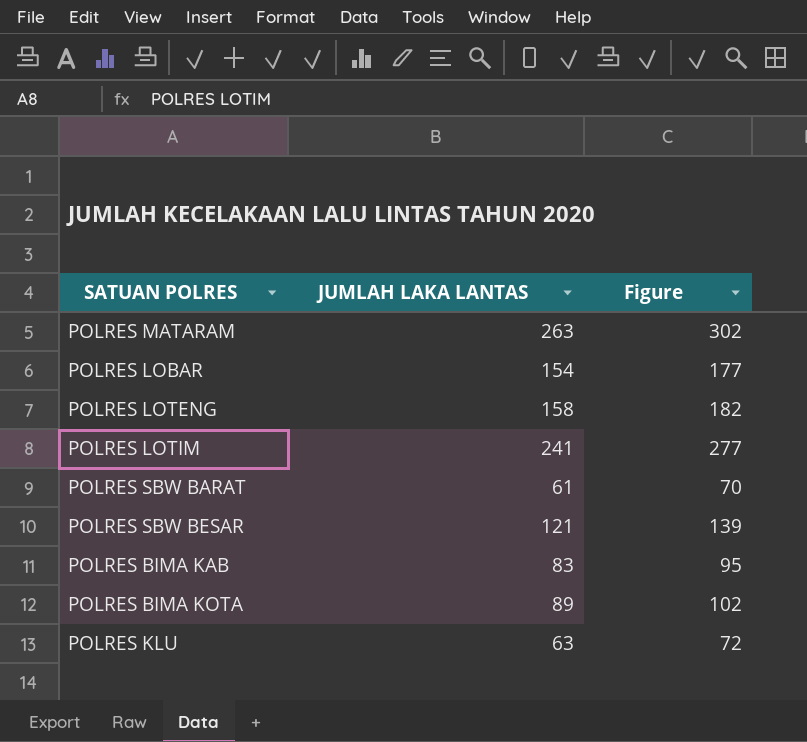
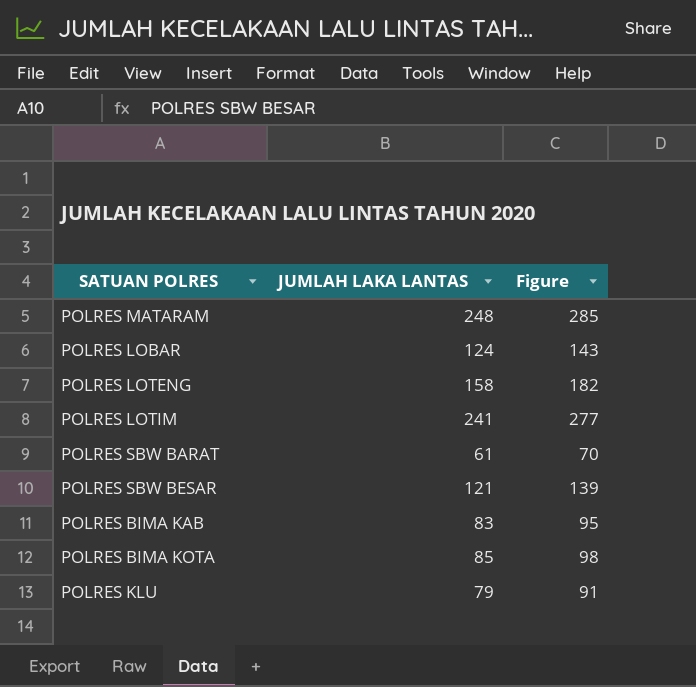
POLRES MATARAM | JUMLAH LAKA LANTAS: 263 -> 248
POLRES MATARAM | Figure: 302 -> 285
POLRES LOBAR | JUMLAH LAKA LANTAS: 154 -> 124
POLRES LOBAR | Figure: 177 -> 143
POLRES BIMA KOTA | JUMLAH LAKA LANTAS: 89 -> 85
POLRES BIMA KOTA | Figure: 102 -> 98
POLRES KLU | JUMLAH LAKA LANTAS: 63 -> 79
POLRES KLU | Figure: 72 -> 91

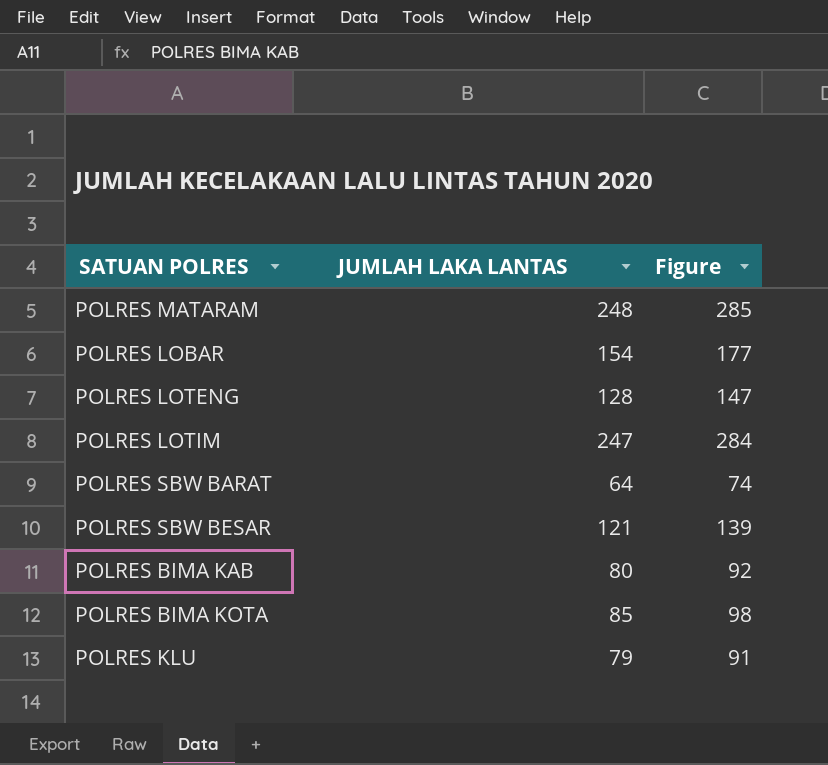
POLRES LOBAR | JUMLAH LAKA LANTAS: 124 -> 154
POLRES LOBAR | Figure: 143 -> 177
POLRES LOTENG | JUMLAH LAKA LANTAS: 158 -> 128
POLRES LOTENG | Figure: 182 -> 147
POLRES LOTIM | JUMLAH LAKA LANTAS: 241 -> 247
POLRES LOTIM | Figure: 277 -> 284
POLRES SBW BARAT | JUMLAH LAKA LANTAS: 61 -> 64
POLRES SBW BARAT | Figure: 70 -> 74
POLRES BIMA KAB | JUMLAH LAKA LANTAS: 83 -> 80
POLRES BIMA KAB | Figure: 95 -> 92

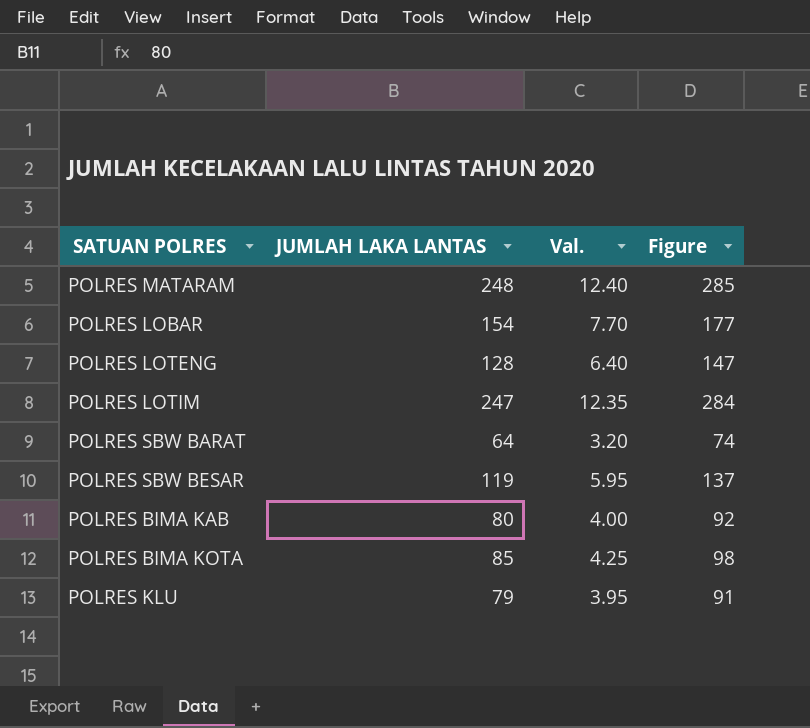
column Val. | formula: none -> [JUMLAH LAKA LANTAS] * 0.05
POLRES SBW BESAR | JUMLAH LAKA LANTAS: 121 -> 119
POLRES SBW BESAR | Figure: 139 -> 137

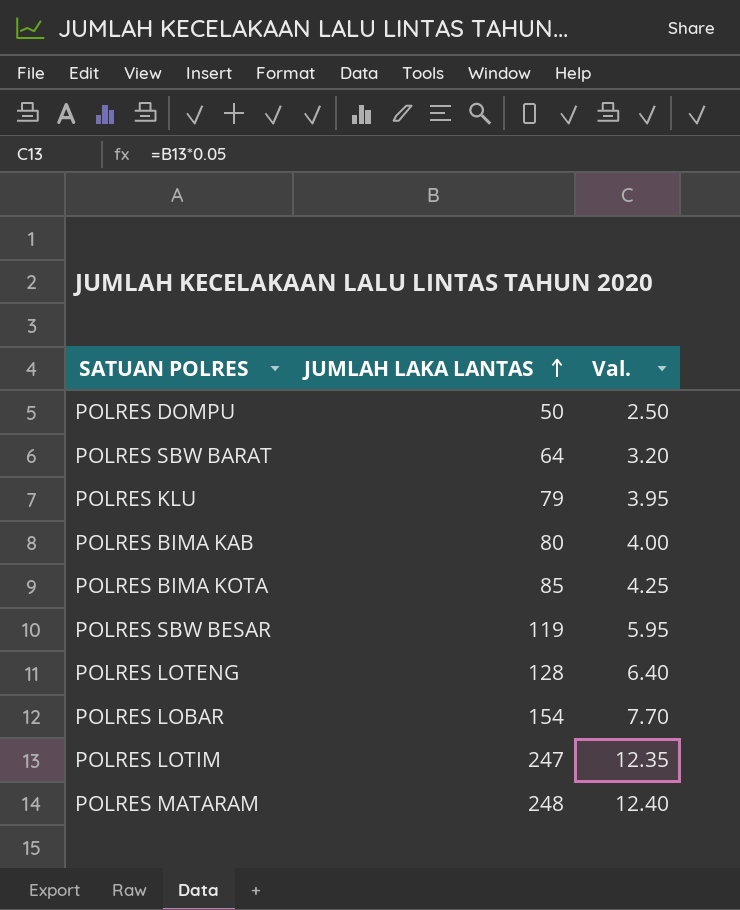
row order: none -> JUMLAH LAKA LANTAS ascending
column Figure | formula: [JUMLAH LAKA LANTAS] * 1.15 -> none
row POLRES DOMPU: none -> 50 | 2.50

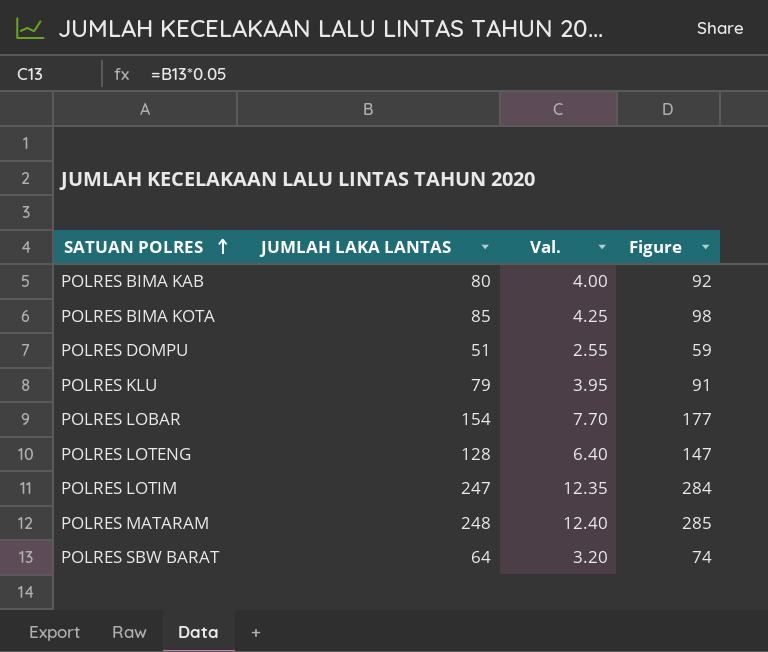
row order: JUMLAH LAKA LANTAS ascending -> SATUAN POLRES ascending
column Figure | formula: none -> [JUMLAH LAKA LANTAS] * 1.15
row POLRES SBW BESAR: 119 | 5.95 -> none
POLRES DOMPU | JUMLAH LAKA LANTAS: 50 -> 51
POLRES DOMPU | Val.: 2.50 -> 2.55

